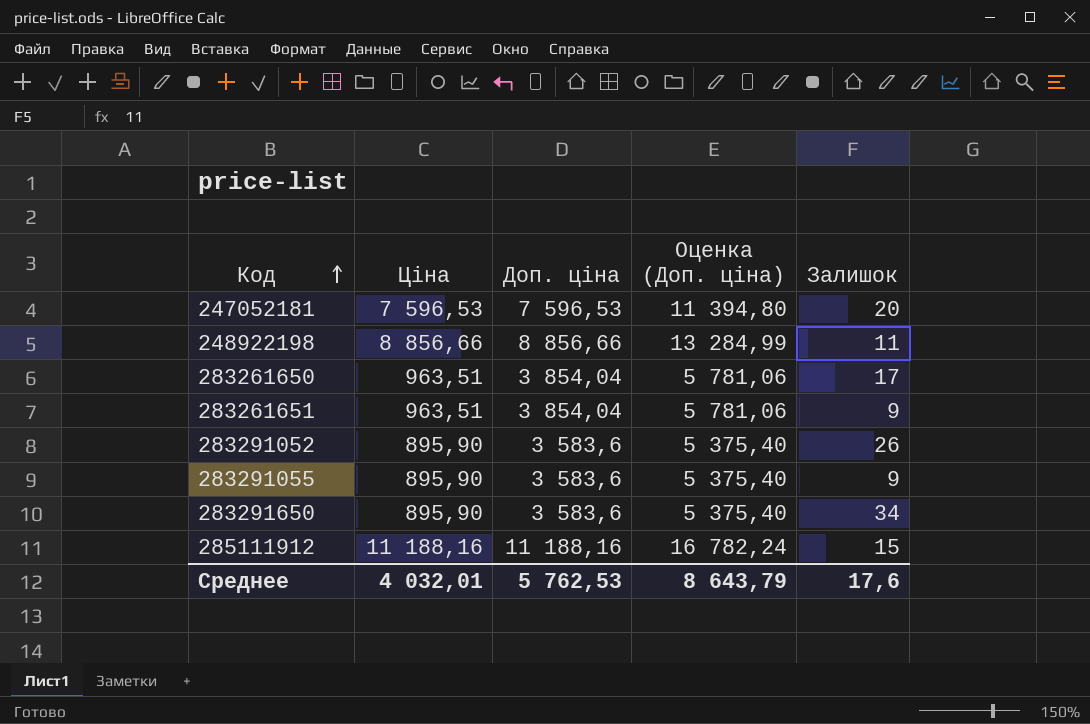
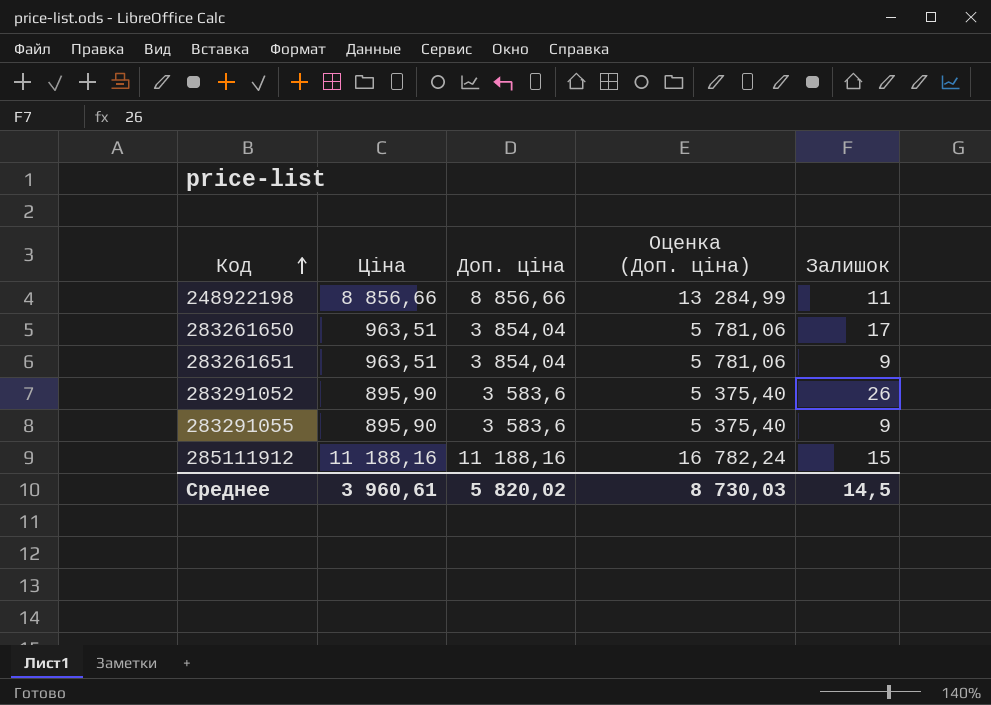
row 247052181: 7 596,53 | 7 596,53 | 11 394,80 | 20 -> none
row 283291650: 895,90 | 3 583,6 | 5 375,40 | 34 -> none
Среднее | Ціна: 4 032,01 -> 3 960,61
Среднее | Доп. ціна: 5 762,53 -> 5 820,02
Среднее | Оценка (Доп. ціна): 8 643,79 -> 8 730,03
Среднее | Залишок: 17,6 -> 14,5

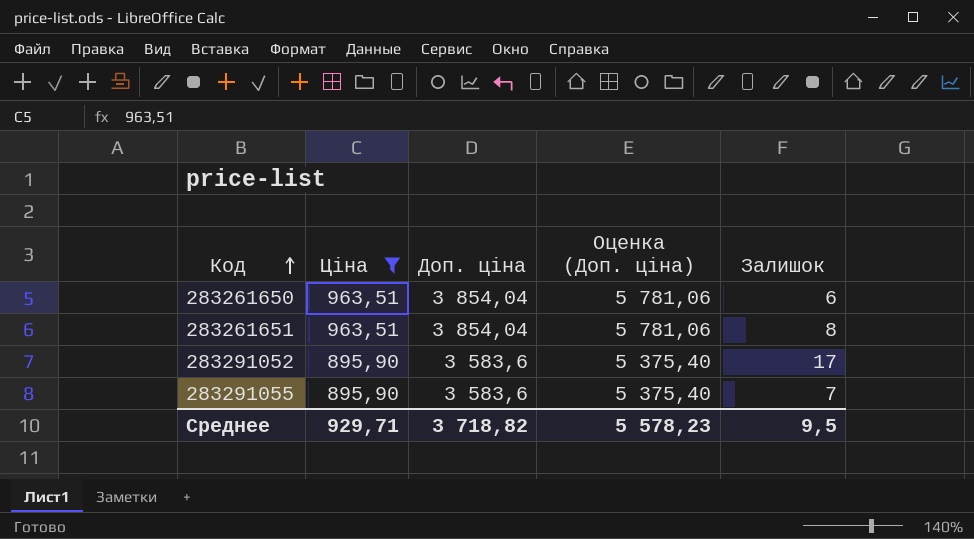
filter: none -> Ціна <= 963,51
283261650 | Залишок: 17 -> 6
283261651 | Залишок: 9 -> 8
283291052 | Залишок: 26 -> 17
283291055 | Залишок: 9 -> 7
Среднее | Ціна: 3 960,61 -> 929,71
Среднее | Доп. ціна: 5 820,02 -> 3 718,82
Среднее | Оценка (Доп. ціна): 8 730,03 -> 5 578,23
Среднее | Залишок: 14,5 -> 9,5

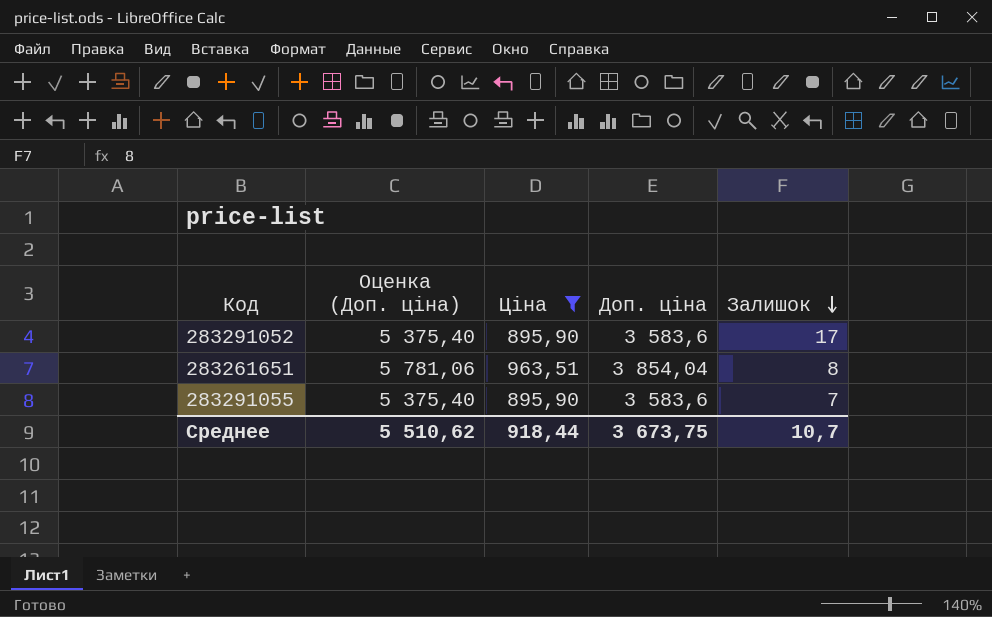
row order: Код ascending -> Залишок descending
column Оценка (Доп. ціна) | position: 4 -> 2
row 283261650: 963,51 | 3 854,04 | 5 781,06 | 6 -> none
Среднее | Оценка (Доп. ціна): 5 578,23 -> 5 510,62
Среднее | Ціна: 929,71 -> 918,44
Среднее | Доп. ціна: 3 718,82 -> 3 673,75
Среднее | Залишок: 9,5 -> 10,7

